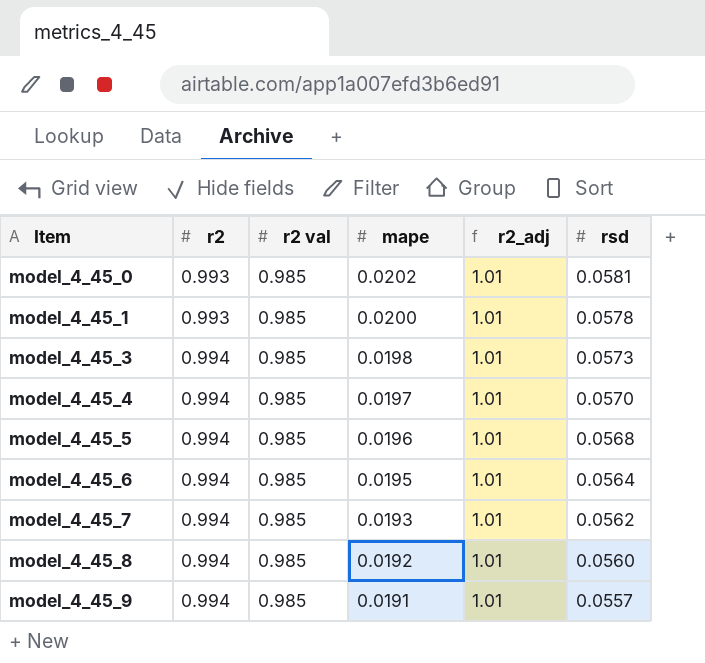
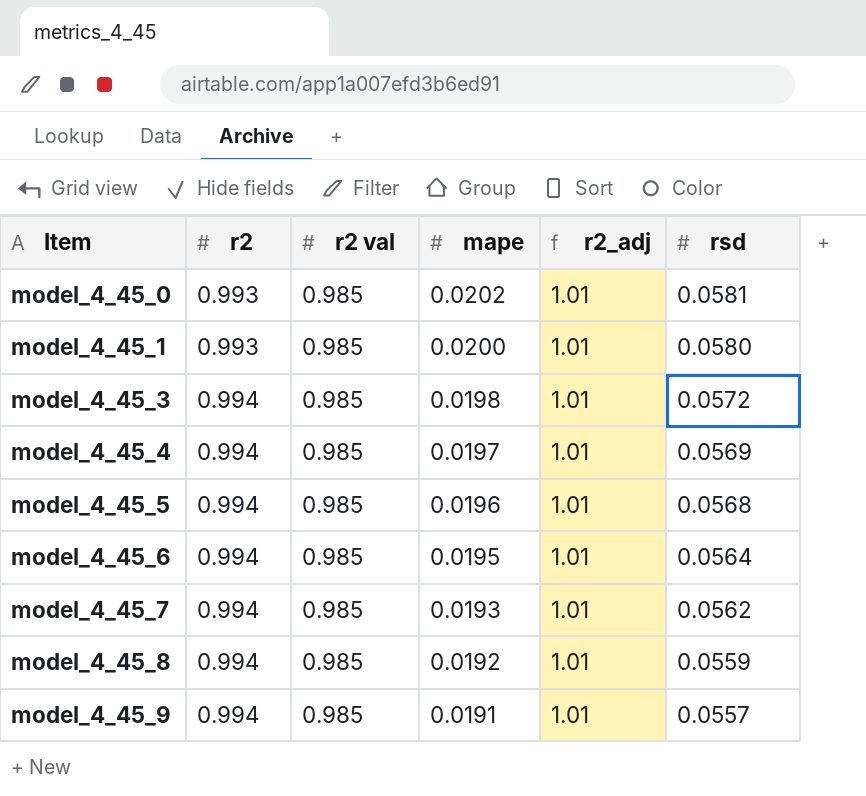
model_4_45_1 | rsd: 0.0578 -> 0.0580
model_4_45_3 | rsd: 0.0573 -> 0.0572
model_4_45_4 | rsd: 0.0570 -> 0.0569
model_4_45_8 | rsd: 0.0560 -> 0.0559

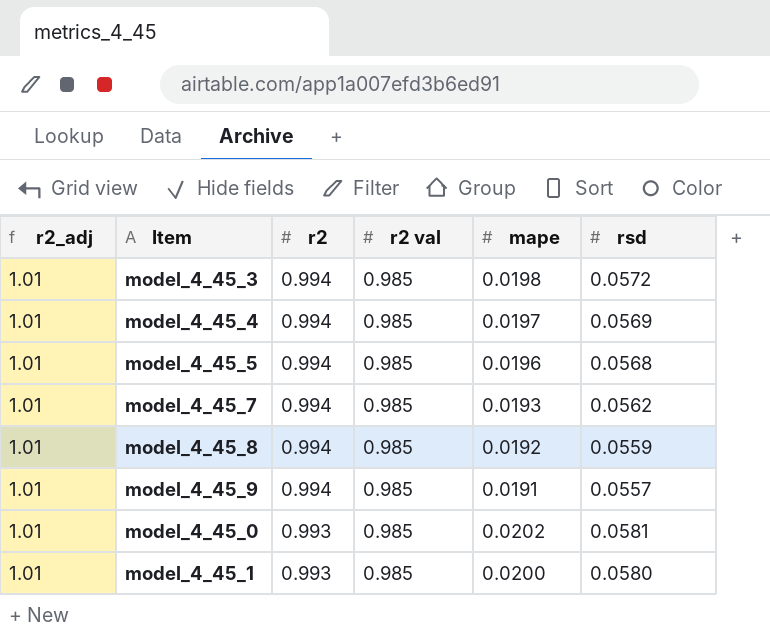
row order: Item ascending -> r2 descending
column r2_adj | position: 5 -> 1
row model_4_45_6: 0.994 | 0.985 | 0.0195 | 1.01 | 0.0564 -> none

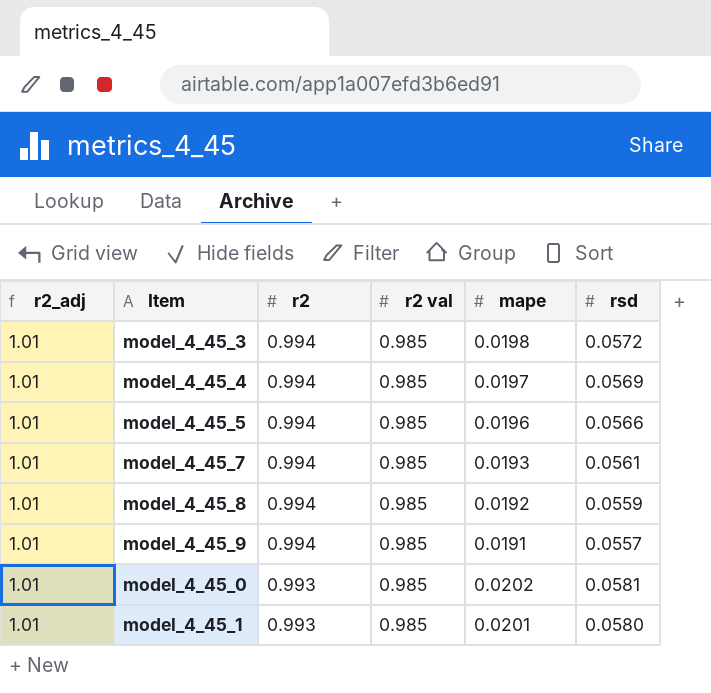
model_4_45_5 | rsd: 0.0568 -> 0.0566
model_4_45_7 | rsd: 0.0562 -> 0.0561
model_4_45_1 | mape: 0.0200 -> 0.0201

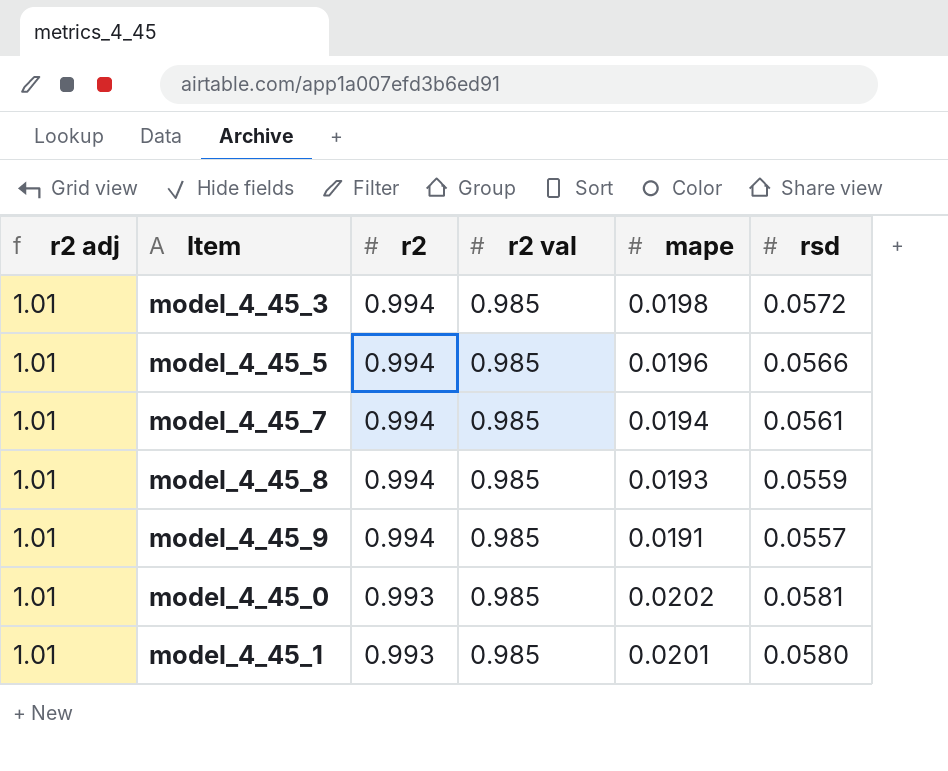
column name: r2_adj -> r2 adj
row model_4_45_4: 1.01 | 0.994 | 0.985 | 0.0197 | 0.0569 -> none
model_4_45_7 | mape: 0.0193 -> 0.0194
model_4_45_8 | mape: 0.0192 -> 0.0193

